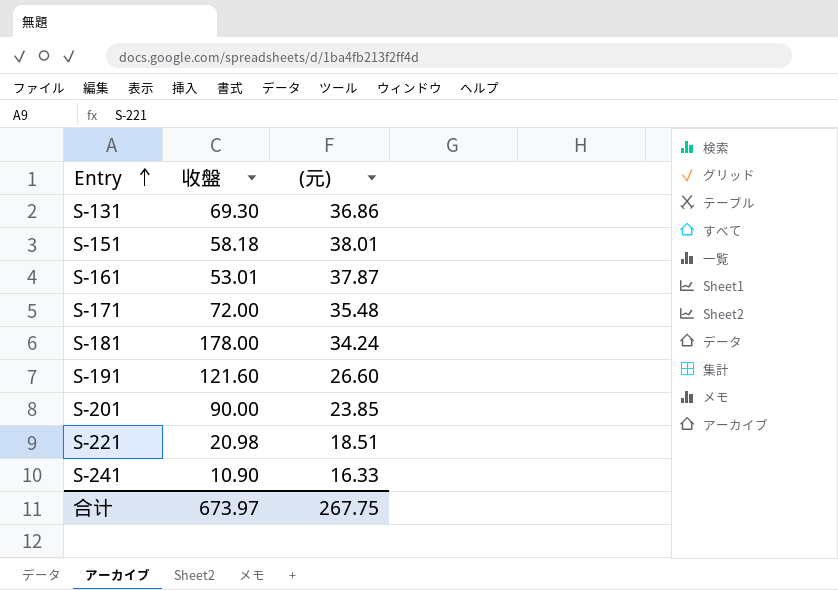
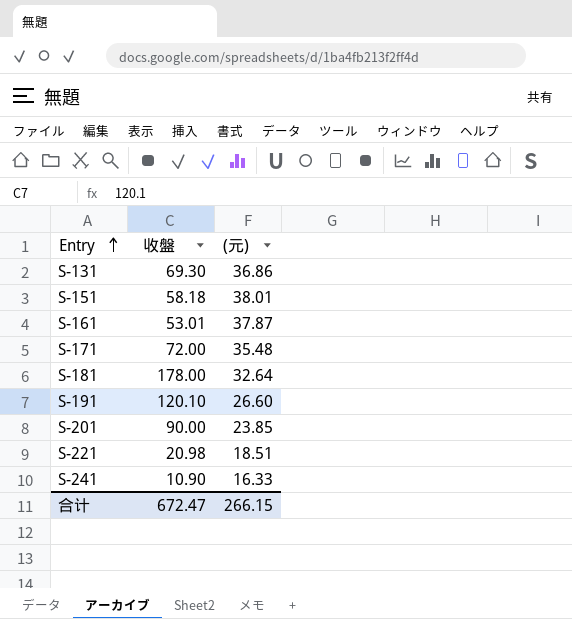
S-181 | (元): 34.24 -> 32.64
S-191 | 收盤: 121.60 -> 120.10
合计 | 收盤: 673.97 -> 672.47
合计 | (元): 267.75 -> 266.15

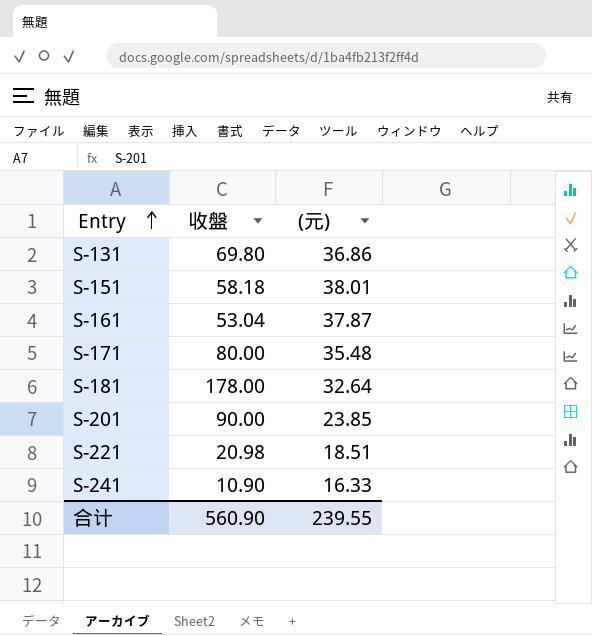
row S-191: 120.10 | 26.60 -> none
S-131 | 收盤: 69.30 -> 69.80
S-161 | 收盤: 53.01 -> 53.04
S-171 | 收盤: 72.00 -> 80.00
合计 | 收盤: 672.47 -> 560.90
合计 | (元): 266.15 -> 239.55

